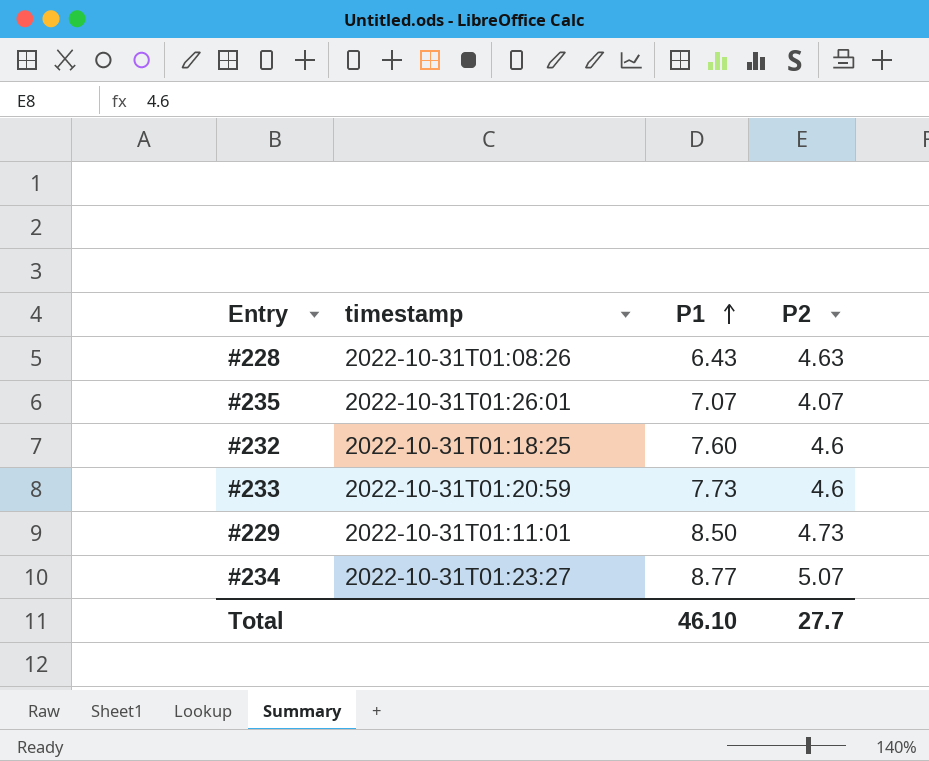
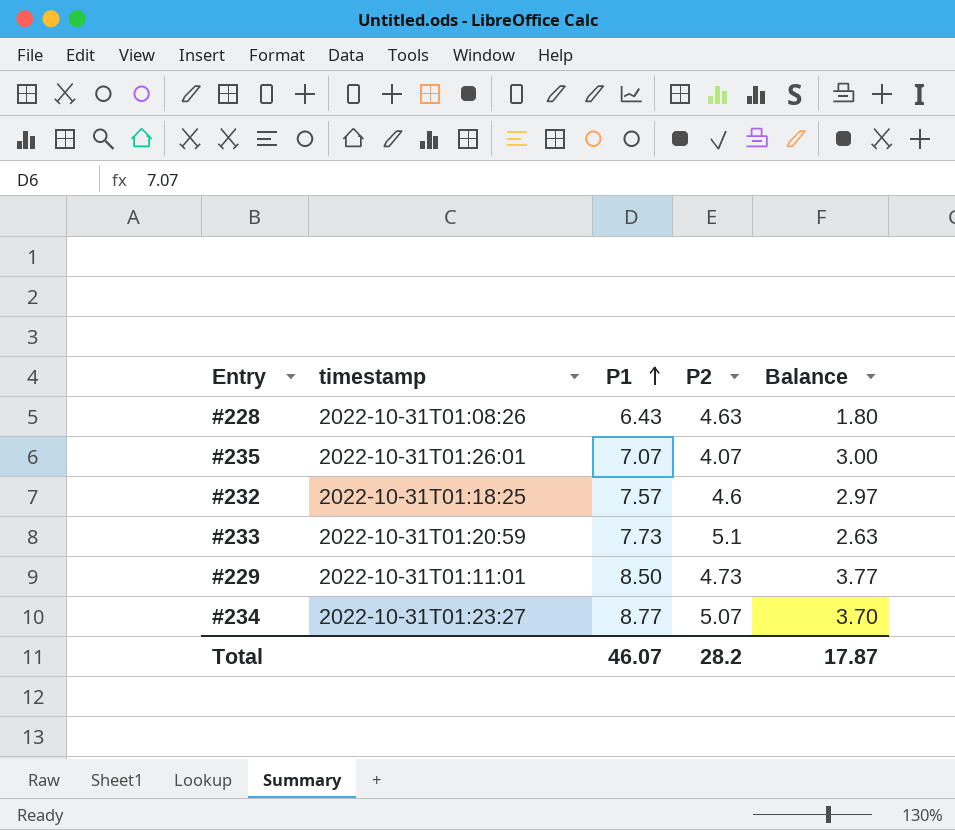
column Balance | formula: none -> [P1] - [P2]
#232 | P1: 7.60 -> 7.57
#233 | P2: 4.6 -> 5.1
Total | P1: 46.10 -> 46.07
Total | P2: 27.7 -> 28.2

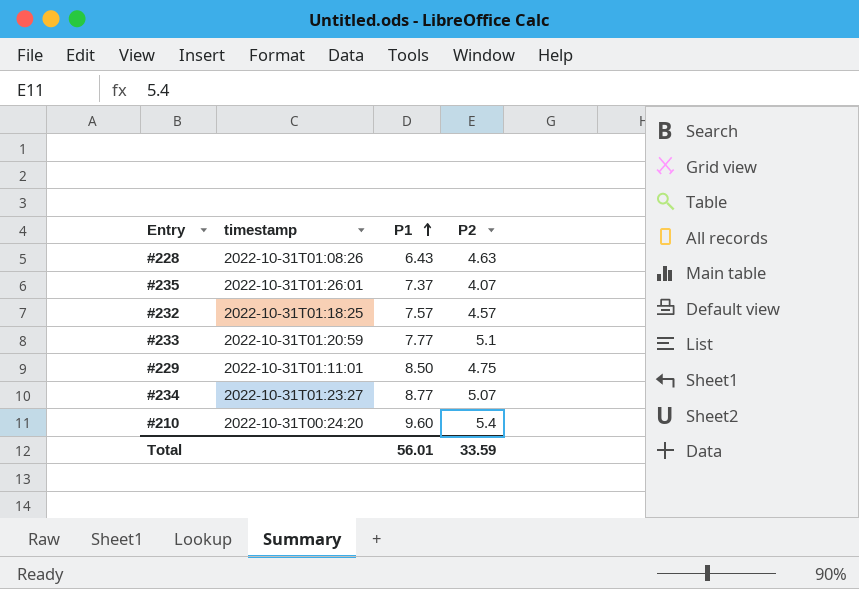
column Balance | formula: [P1] - [P2] -> none
#235 | P1: 7.07 -> 7.37
#232 | P2: 4.6 -> 4.57
#233 | P1: 7.73 -> 7.77
#229 | P2: 4.73 -> 4.75
row #210: none -> 2022-10-31T00:24:20 | 9.60 | 5.4
Total | P1: 46.07 -> 56.01
Total | P2: 28.2 -> 33.59

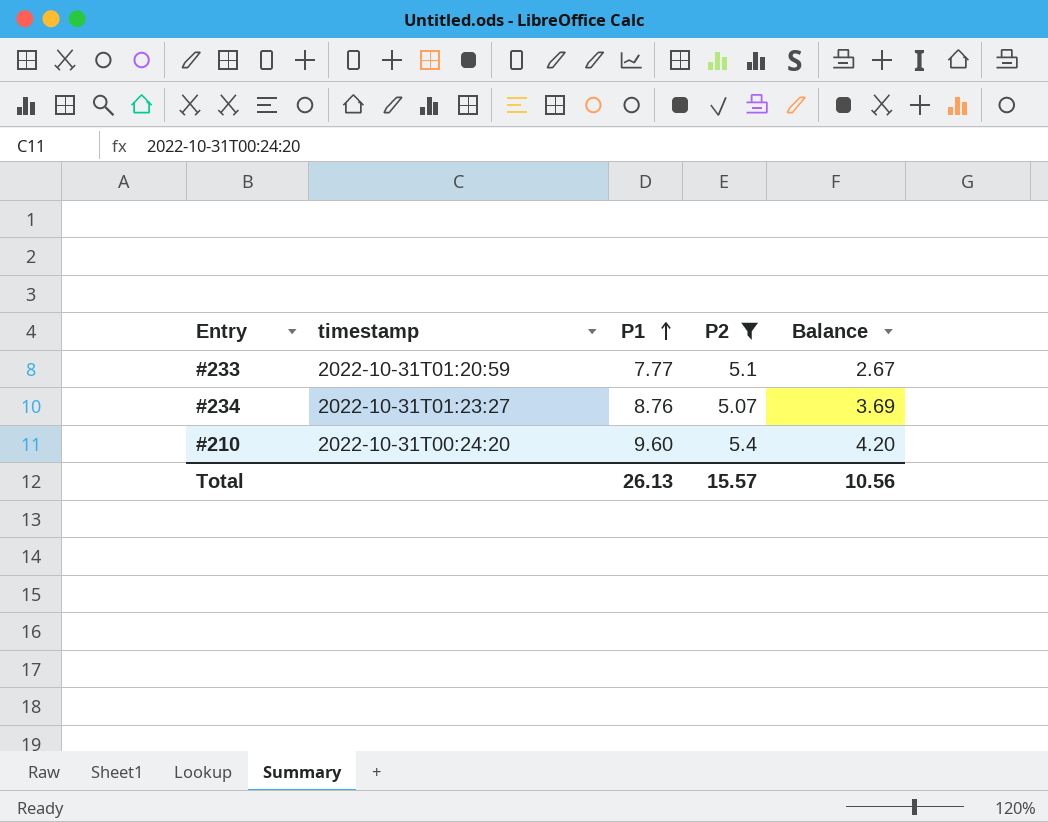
filter: none -> P2 >= 5.07
column Balance | formula: none -> [P1] - [P2]
#234 | P1: 8.77 -> 8.76
Total | P1: 56.01 -> 26.13
Total | P2: 33.59 -> 15.57

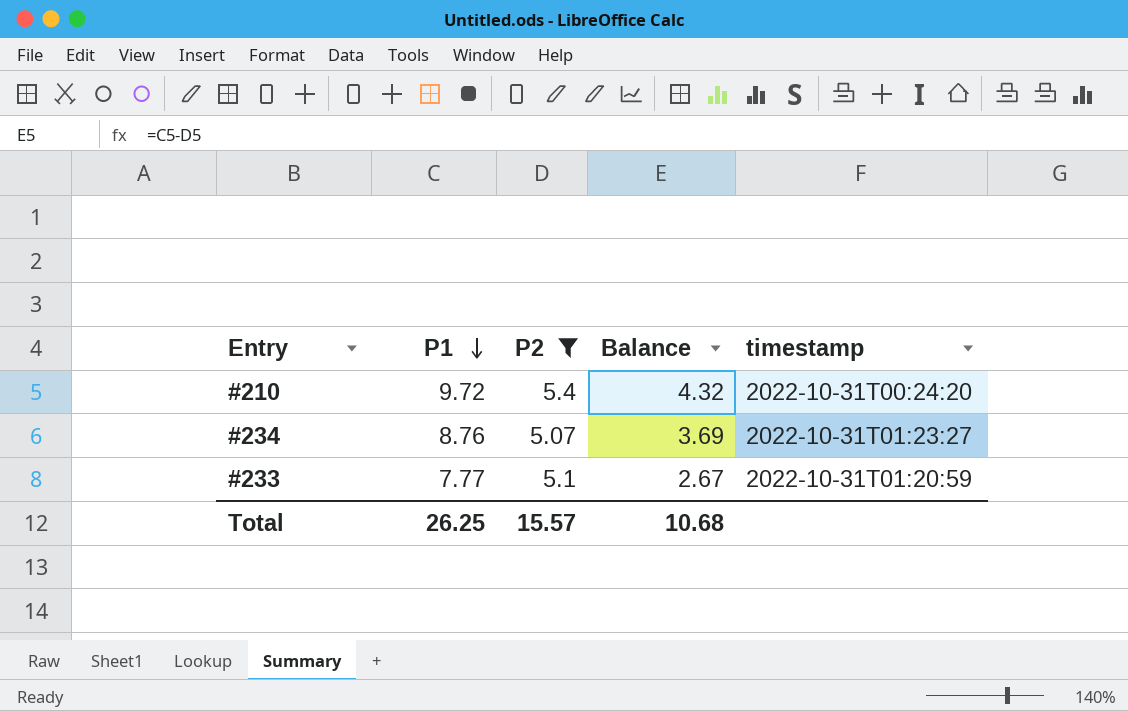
row order: P1 ascending -> P1 descending
column timestamp | position: 2 -> 5
#210 | P1: 9.60 -> 9.72
#210 | Balance: 4.20 -> 4.32
Total | P1: 26.13 -> 26.25
Total | Balance: 10.56 -> 10.68

